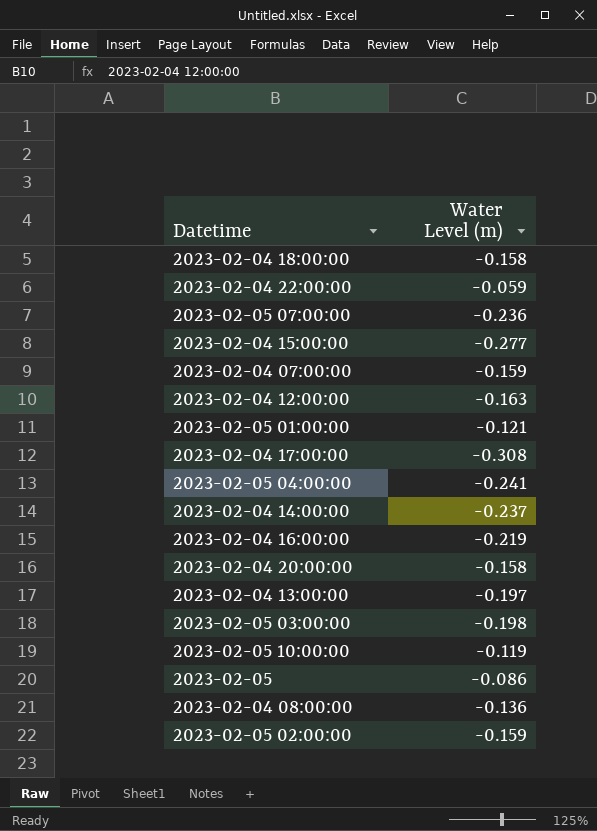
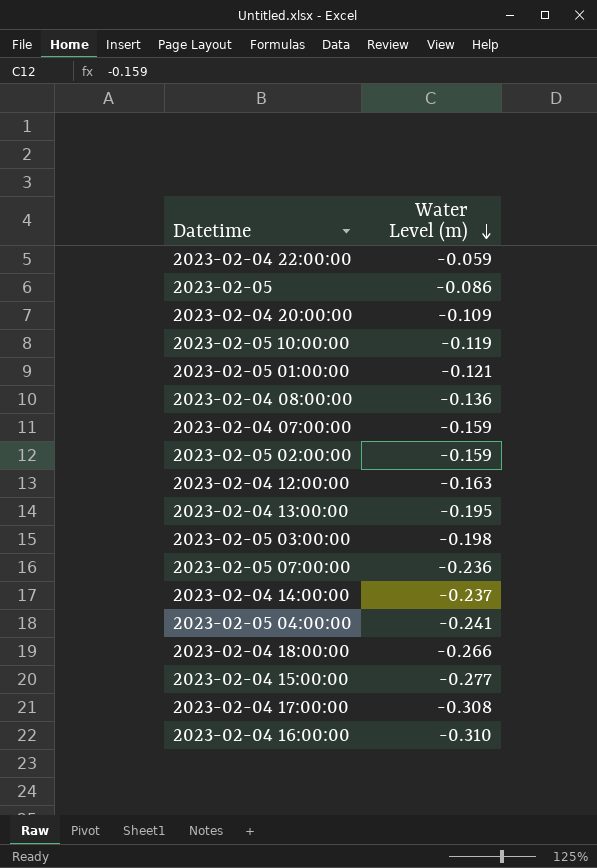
row order: none -> Water Level (m) descending
2023-02-04 20:00:00 | Water Level (m): -0.158 -> -0.109
2023-02-04 13:00:00 | Water Level (m): -0.197 -> -0.195
2023-02-04 18:00:00 | Water Level (m): -0.158 -> -0.266
2023-02-04 16:00:00 | Water Level (m): -0.219 -> -0.310

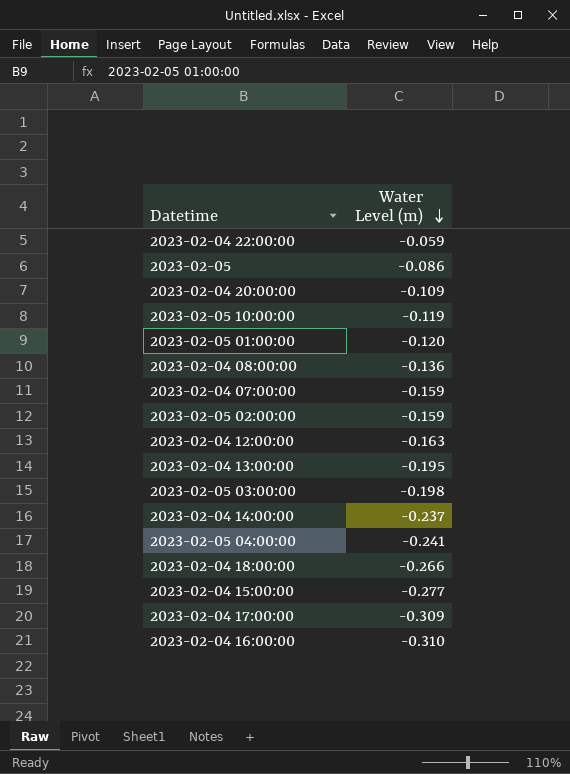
row 2023-02-05 07:00:00: -0.236 -> none
2023-02-05 01:00:00 | Water Level (m): -0.121 -> -0.120
2023-02-04 17:00:00 | Water Level (m): -0.308 -> -0.309

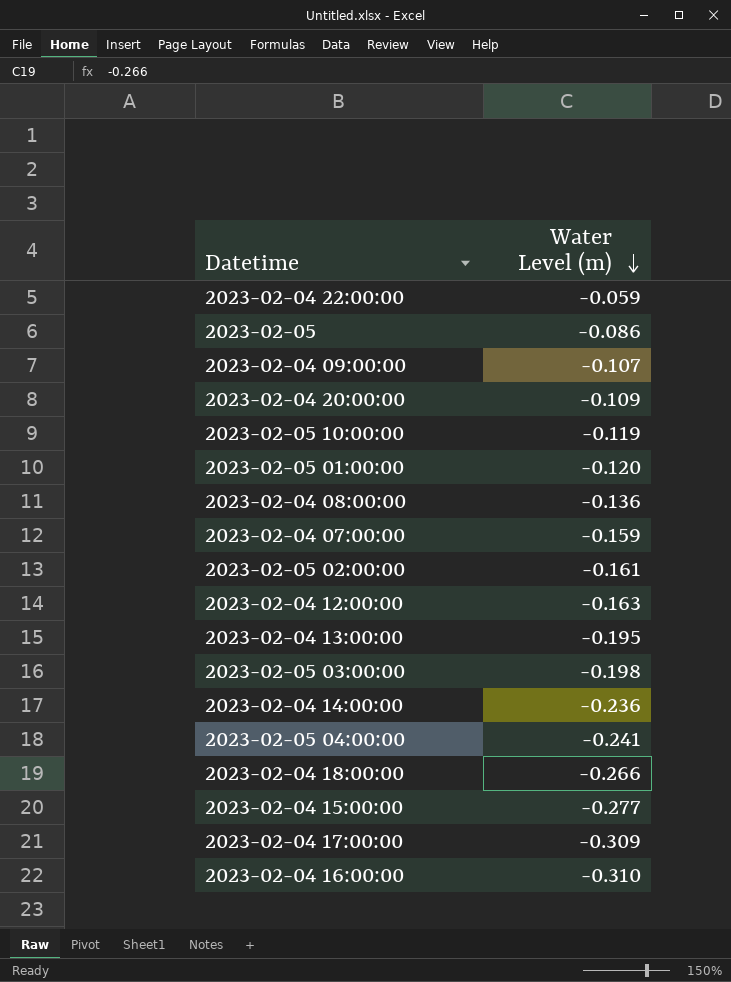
row 2023-02-04 09:00:00: none -> -0.107
2023-02-05 02:00:00 | Water Level (m): -0.159 -> -0.161
2023-02-04 14:00:00 | Water Level (m): -0.237 -> -0.236

